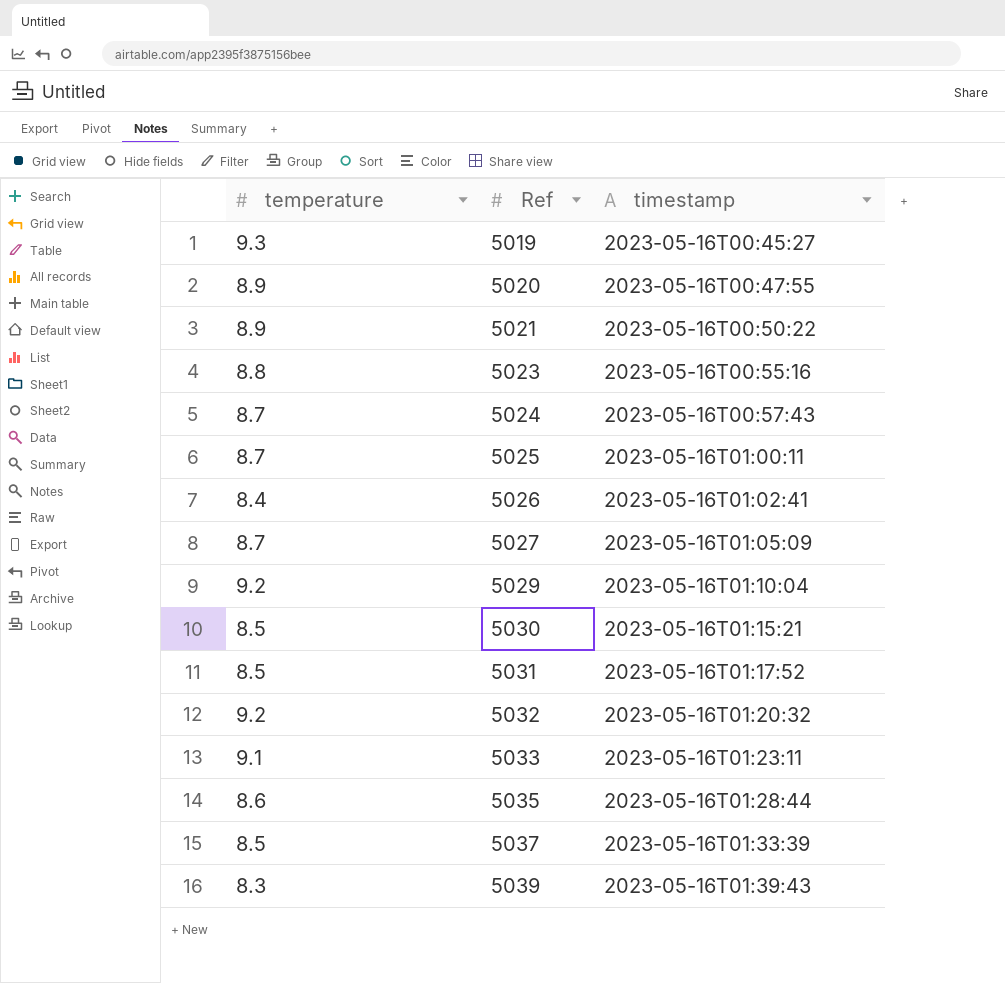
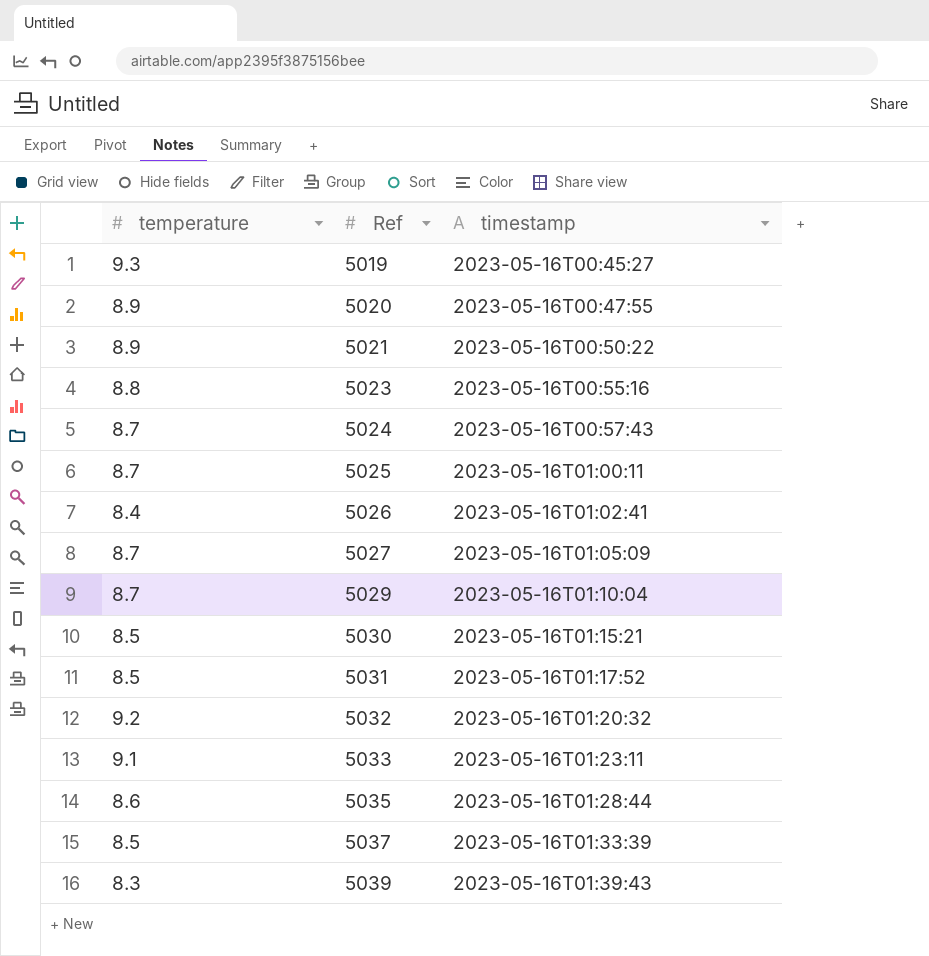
5029 | temperature: 9.2 -> 8.7

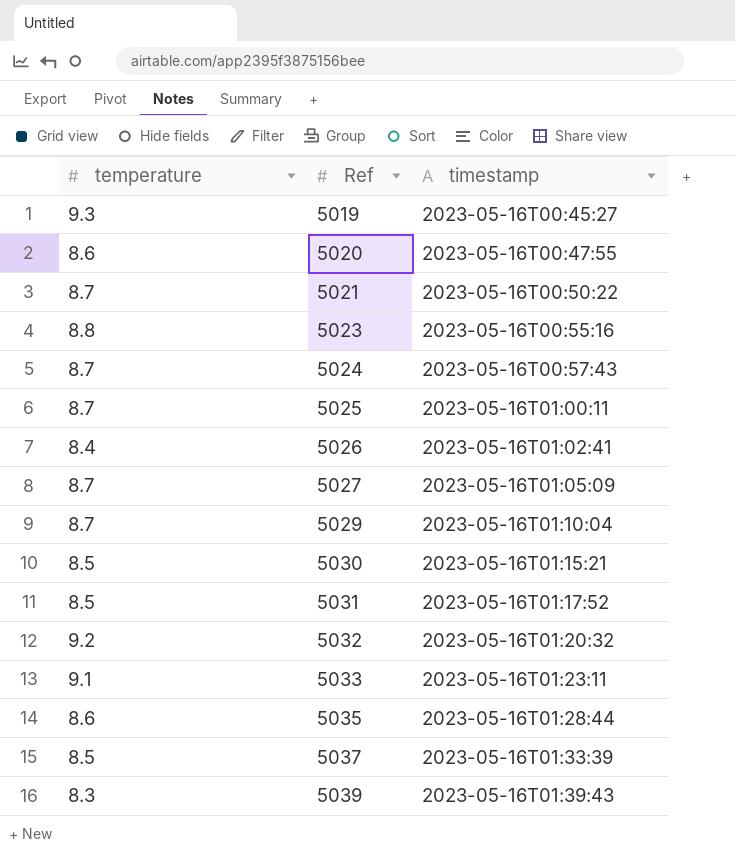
5020 | temperature: 8.9 -> 8.6
5021 | temperature: 8.9 -> 8.7

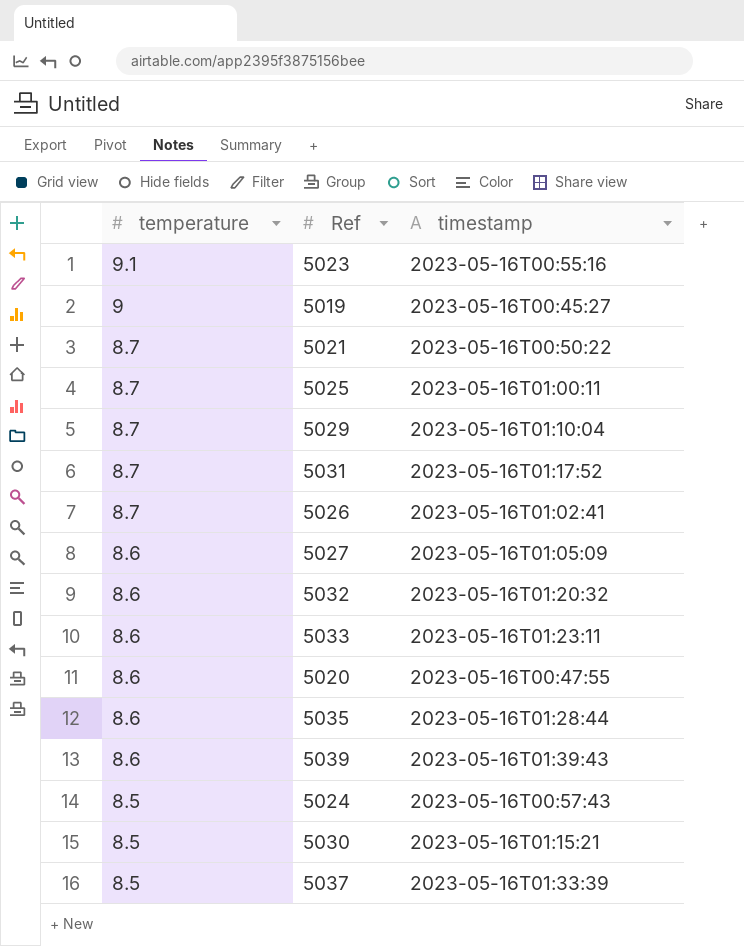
row order: Ref ascending -> temperature descending
5023 | temperature: 8.8 -> 9.1
5019 | temperature: 9.3 -> 9
5031 | temperature: 8.5 -> 8.7
5026 | temperature: 8.4 -> 8.7
5027 | temperature: 8.7 -> 8.6
5032 | temperature: 9.2 -> 8.6
5033 | temperature: 9.1 -> 8.6
5039 | temperature: 8.3 -> 8.6
5024 | temperature: 8.7 -> 8.5

